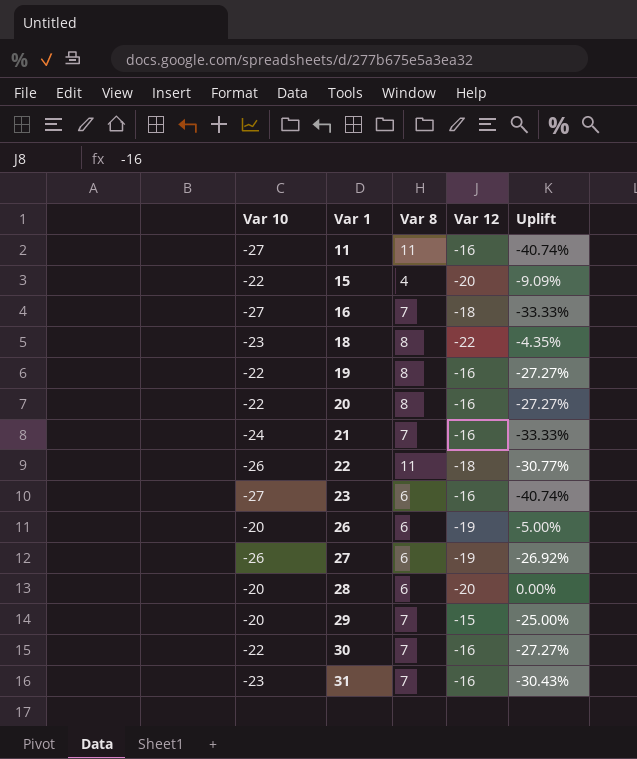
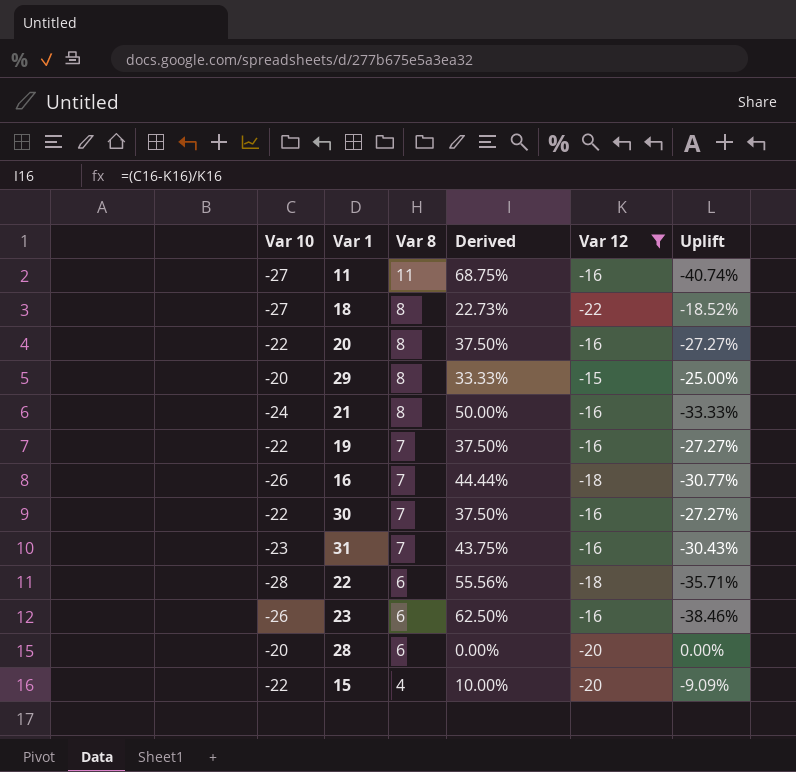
filter: none -> Var 12 != -19
row order: Var 1 ascending -> Var 8 descending
column Derived | formula: none -> ([Var 10] - [Var 12]) / [Var 12]
18 | Var 10: -23 -> -27
18 | Uplift: -4.35% -> -18.52%
29 | Var 8: 7 -> 8
21 | Var 8: 7 -> 8
19 | Var 8: 8 -> 7
16 | Var 10: -27 -> -26
16 | Uplift: -33.33% -> -30.77%
22 | Var 10: -26 -> -28
22 | Var 8: 11 -> 6
22 | Uplift: -30.77% -> -35.71%
23 | Var 10: -27 -> -26
23 | Uplift: -40.74% -> -38.46%

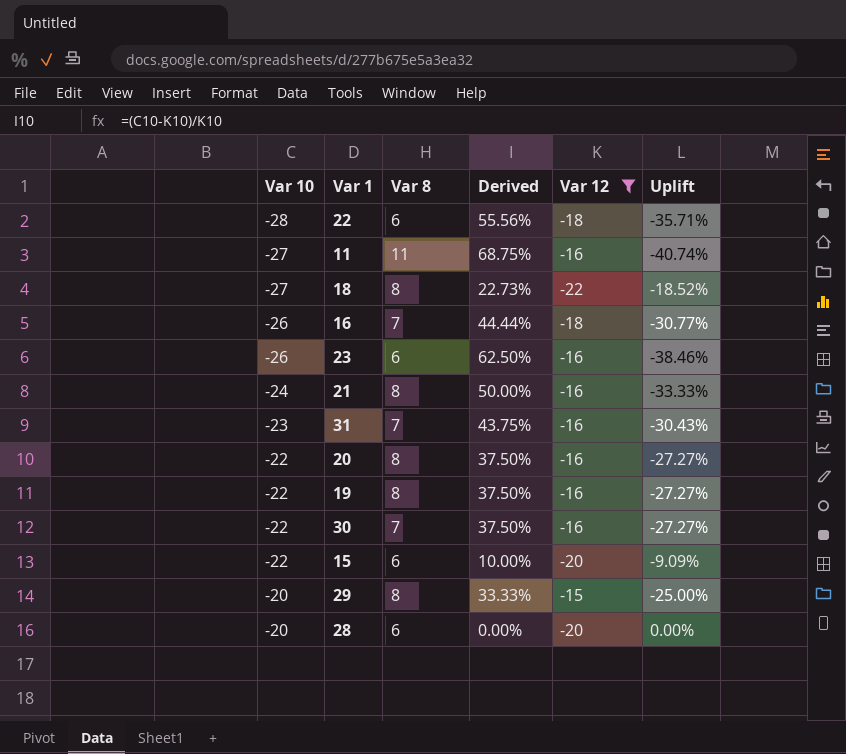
row order: Var 8 descending -> Var 10 ascending
19 | Var 8: 7 -> 8
15 | Var 8: 4 -> 6

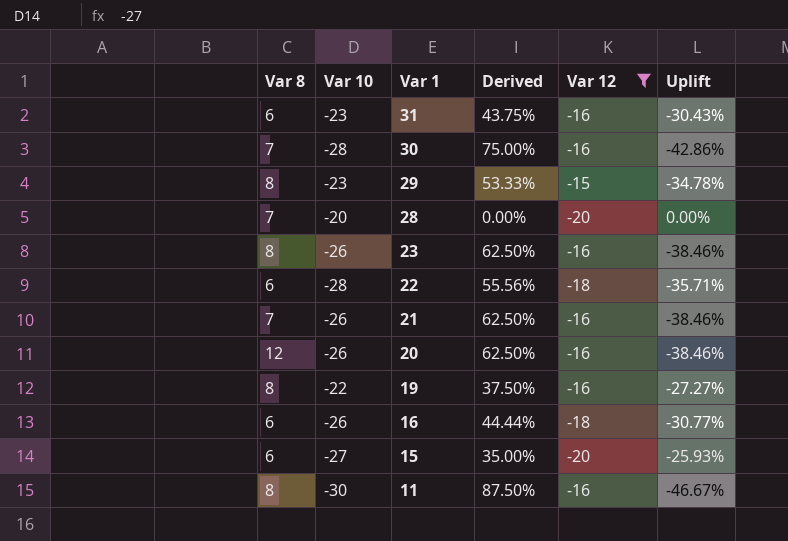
row order: Var 10 ascending -> Var 1 descending
column Var 8 | position: 3 -> 1
row 18: -27 | 8 | 22.73% | -22 | -18.52% -> none
31 | Var 8: 7 -> 6
30 | Var 10: -22 -> -28
30 | Derived: 37.50% -> 75.00%
30 | Uplift: -27.27% -> -42.86%
29 | Var 10: -20 -> -23
29 | Derived: 33.33% -> 53.33%
29 | Uplift: -25.00% -> -34.78%
28 | Var 8: 6 -> 7
23 | Var 8: 6 -> 8
21 | Var 8: 8 -> 7
21 | Var 10: -24 -> -26
21 | Derived: 50.00% -> 62.50%
21 | Uplift: -33.33% -> -38.46%
20 | Var 8: 8 -> 12
20 | Var 10: -22 -> -26
20 | Derived: 37.50% -> 62.50%
20 | Uplift: -27.27% -> -38.46%
16 | Var 8: 7 -> 6
15 | Var 10: -22 -> -27
15 | Derived: 10.00% -> 35.00%
15 | Uplift: -9.09% -> -25.93%
11 | Var 8: 11 -> 8
11 | Var 10: -27 -> -30
11 | Derived: 68.75% -> 87.50%
11 | Uplift: -40.74% -> -46.67%

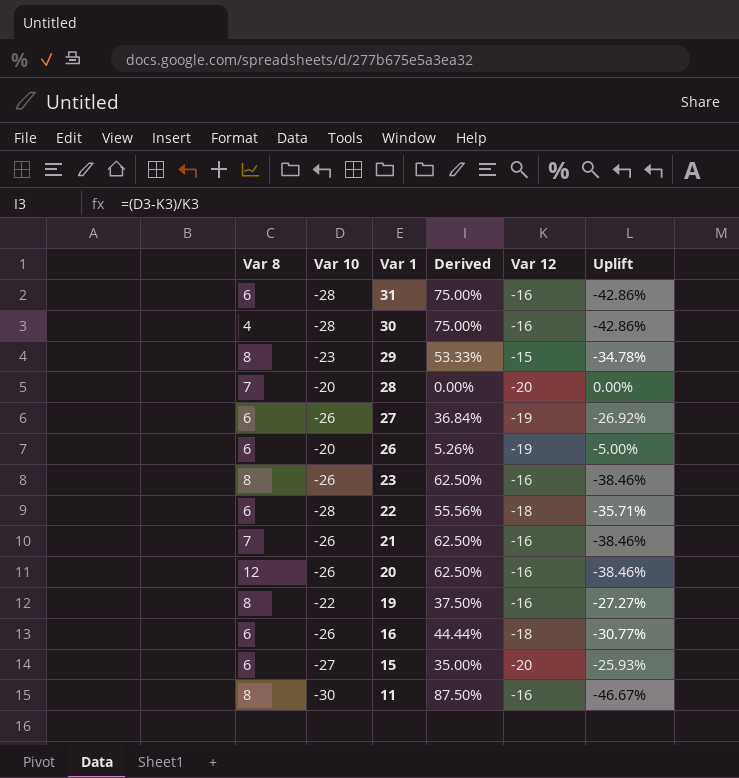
filter: Var 12 != -19 -> none
31 | Var 10: -23 -> -28
31 | Derived: 43.75% -> 75.00%
31 | Uplift: -30.43% -> -42.86%
30 | Var 8: 7 -> 4

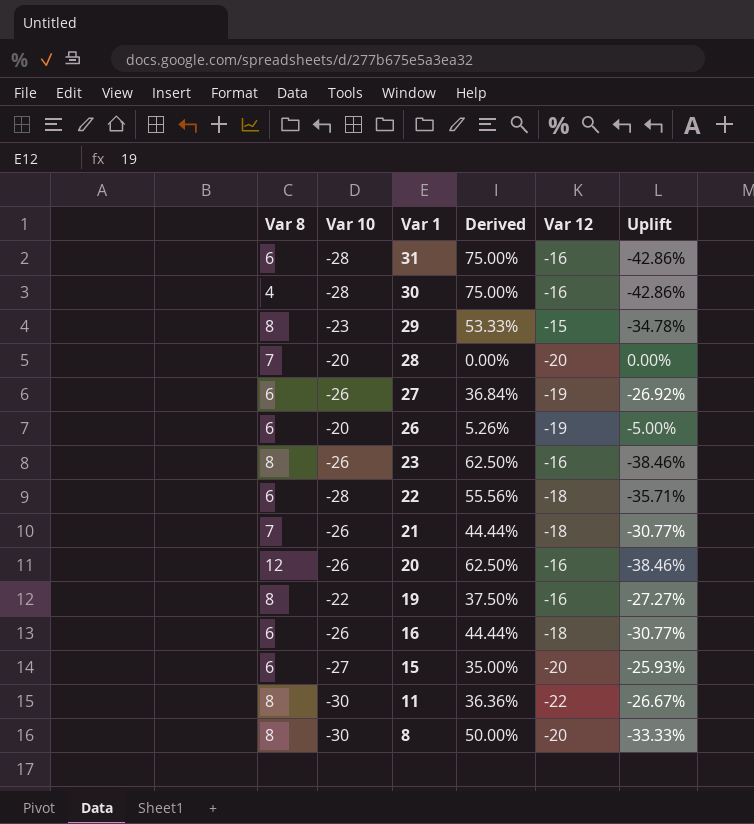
21 | Derived: 62.50% -> 44.44%
21 | Var 12: -16 -> -18
21 | Uplift: -38.46% -> -30.77%
11 | Derived: 87.50% -> 36.36%
11 | Var 12: -16 -> -22
11 | Uplift: -46.67% -> -26.67%
row 8: none -> 8 | -30 | 50.00% | -20 | -33.33%

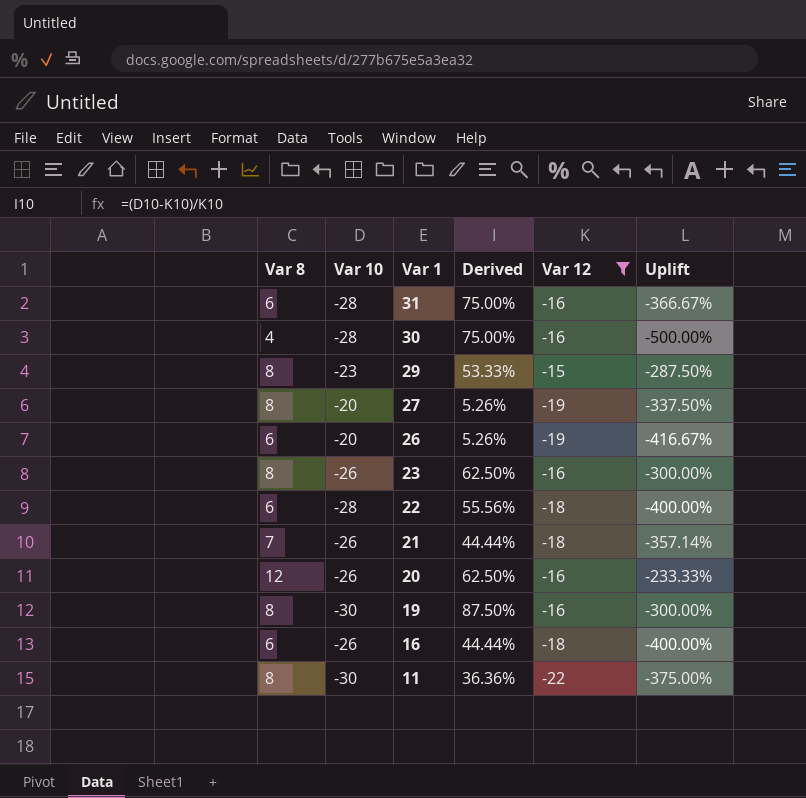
filter: none -> Var 12 != -20
column Uplift | formula: ([Var 12] - [Var 10]) / [Var 10] -> ([Var 12] - [Var 8]) / [Var 8]
27 | Var 8: 6 -> 8
27 | Var 10: -26 -> -20
27 | Derived: 36.84% -> 5.26%
19 | Var 10: -22 -> -30
19 | Derived: 37.50% -> 87.50%

